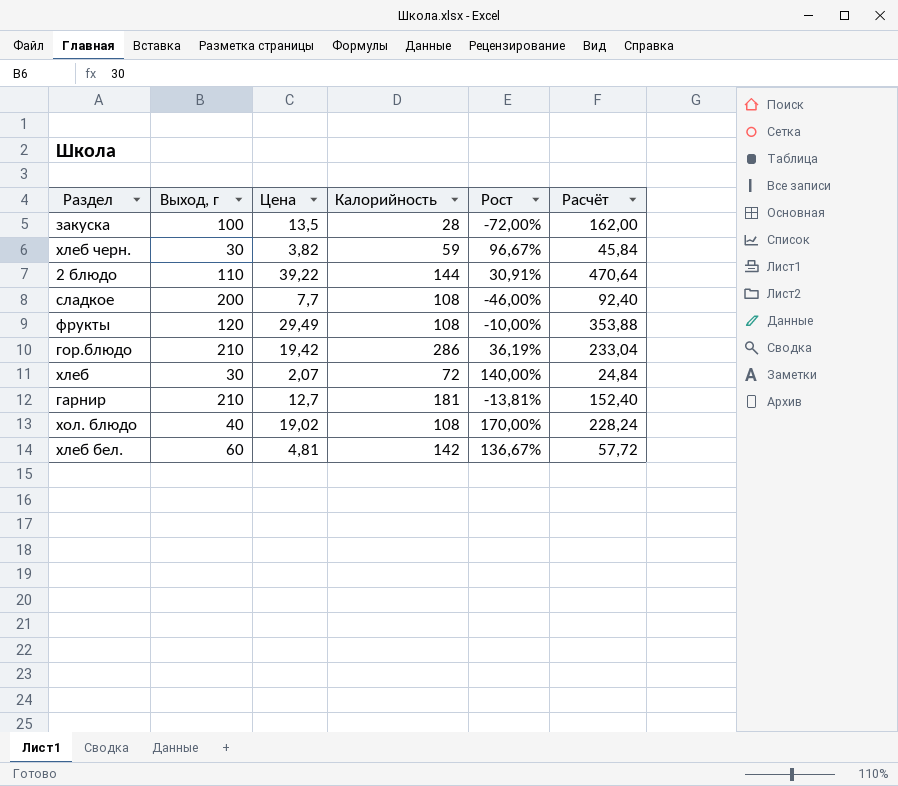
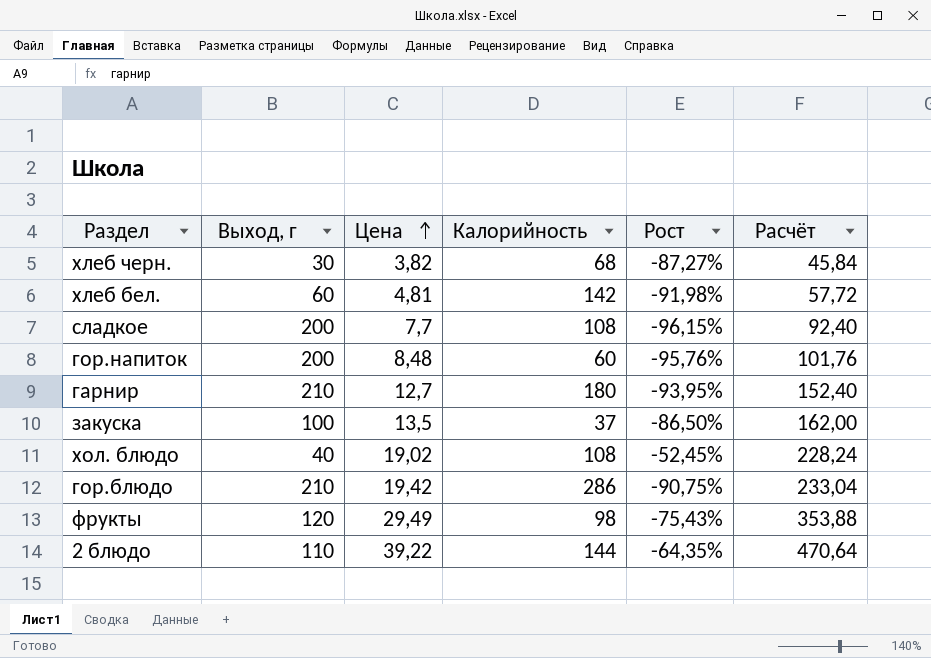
row order: none -> Цена ascending
column Рост | formula: ([Калорийность] - [Выход, г]) / [Выход, г] -> ([Цена] - [Выход, г]) / [Выход, г]
row хлеб: 30 | 2,07 | 72 | 140,00% | 24,84 -> none
хлеб черн. | Калорийность: 59 -> 68
row гор.напиток: none -> 200 | 8,48 | 60 | -95,76% | 101,76
гарнир | Калорийность: 181 -> 180
закуска | Калорийность: 28 -> 37
фрукты | Калорийность: 108 -> 98

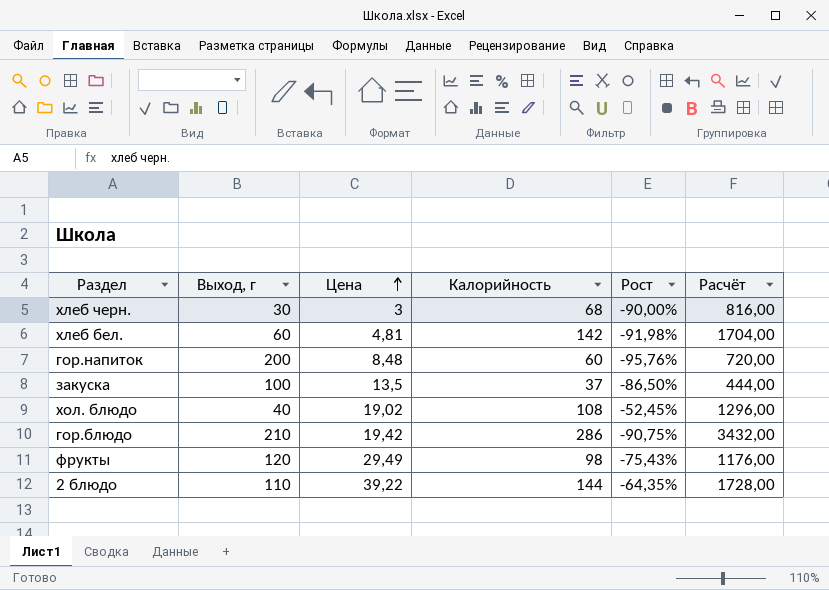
column Расчёт | formula: [Цена] * 12 -> [Калорийность] * 12
row сладкое: 200 | 7,7 | 108 | -96,15% | 92,40 -> none
row гарнир: 210 | 12,7 | 180 | -93,95% | 152,40 -> none
хлеб черн. | Цена: 3,82 -> 3
хлеб черн. | Рост: -87,27% -> -90,00%

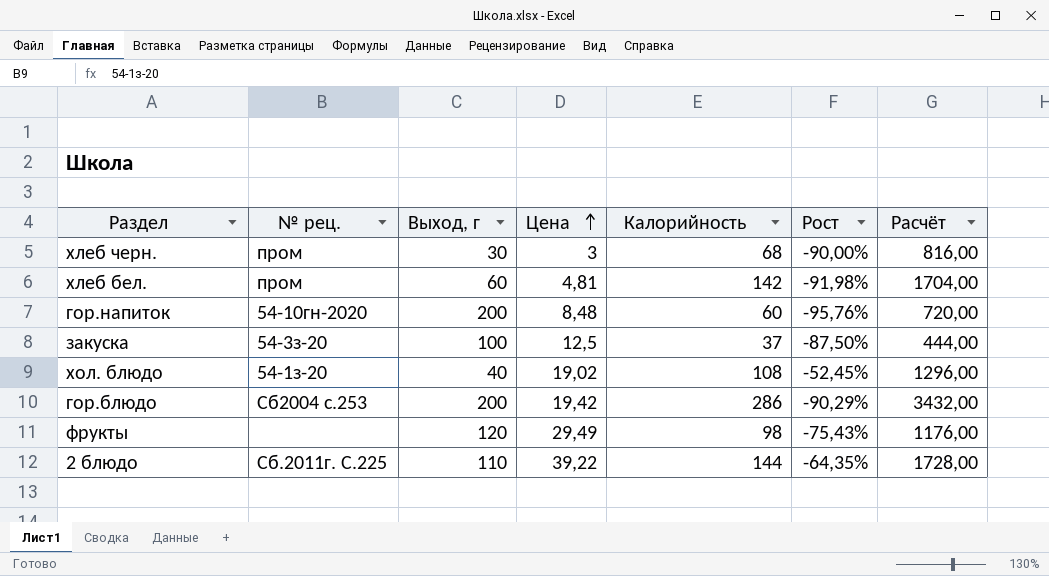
column № рец. | position: none -> 2
закуска | Цена: 13,5 -> 12,5
закуска | Рост: -86,50% -> -87,50%
гор.блюдо | Выход, г: 210 -> 200
гор.блюдо | Рост: -90,75% -> -90,29%

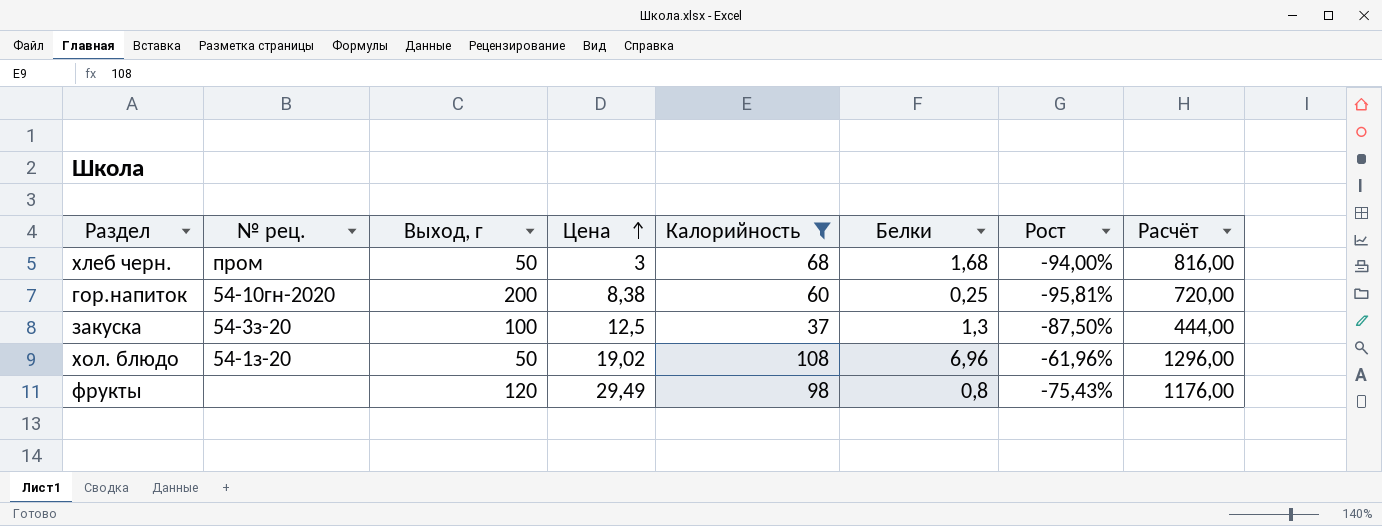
filter: none -> Калорийность <= 108
column Белки | position: none -> 6
хлеб черн. | Выход, г: 30 -> 50
хлеб черн. | Рост: -90,00% -> -94,00%
гор.напиток | Цена: 8,48 -> 8,38
гор.напиток | Рост: -95,76% -> -95,81%
хол. блюдо | Выход, г: 40 -> 50
хол. блюдо | Рост: -52,45% -> -61,96%

